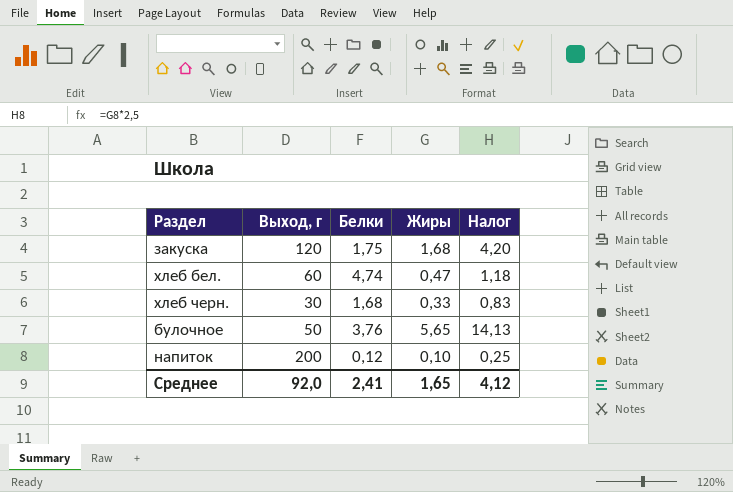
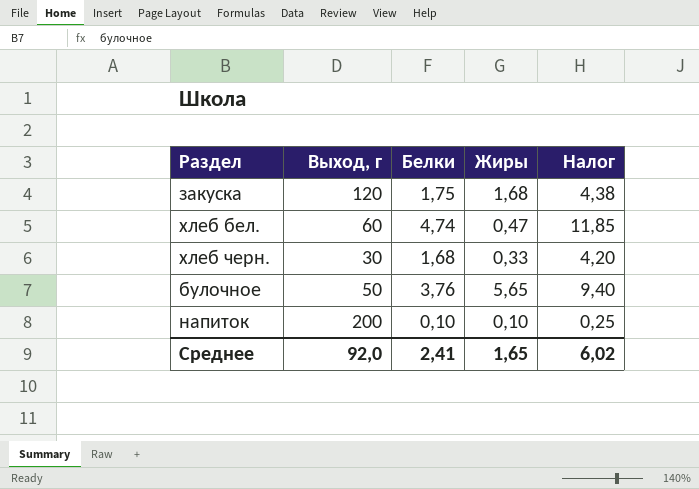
column Налог | formula: [Жиры] * 2,5 -> [Белки] * 2,5
напиток | Белки: 0,12 -> 0,10
Среднее | Налог: 4,12 -> 6,02

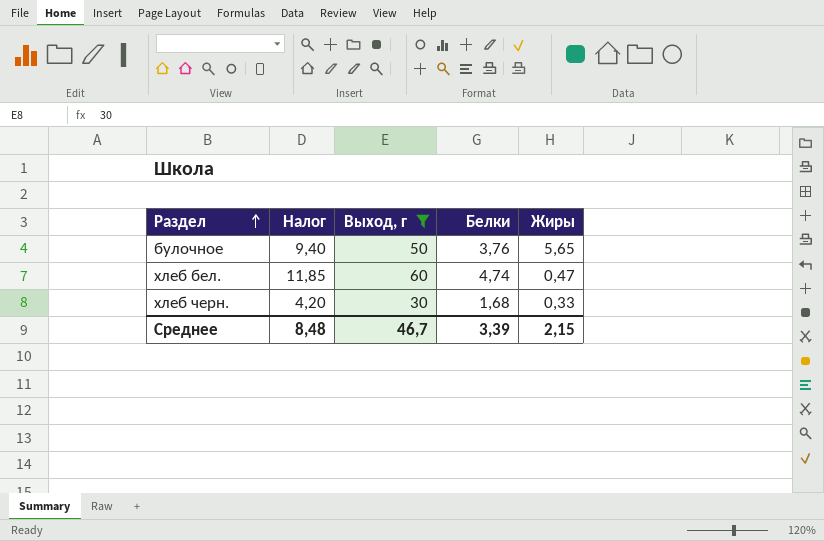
filter: none -> Выход, г <= 60
row order: none -> Раздел ascending
column Налог | position: 5 -> 2
Среднее | Налог: 6,02 -> 8,48
Среднее | Выход, г: 92,0 -> 46,7
Среднее | Белки: 2,41 -> 3,39
Среднее | Жиры: 1,65 -> 2,15

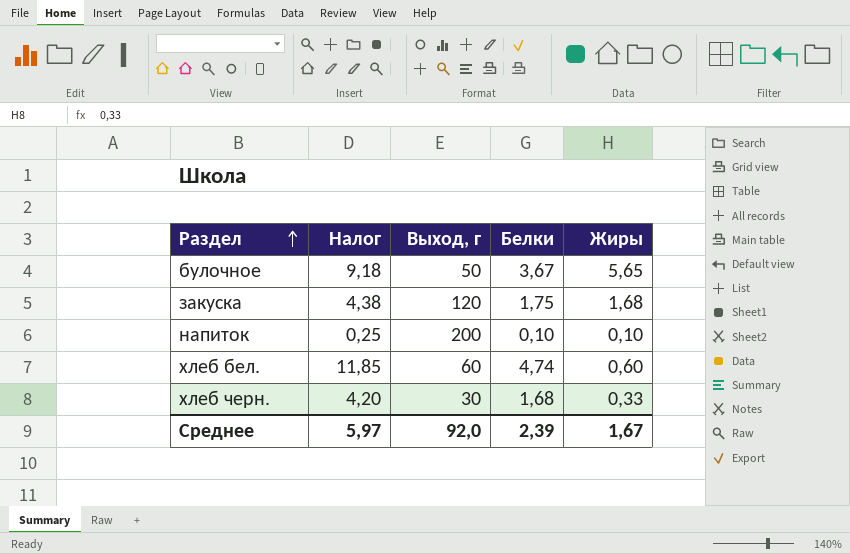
filter: Выход, г <= 60 -> none
булочное | Налог: 9,40 -> 9,18
булочное | Белки: 3,76 -> 3,67
хлеб бел. | Жиры: 0,47 -> 0,60
Среднее | Налог: 8,48 -> 5,97
Среднее | Выход, г: 46,7 -> 92,0
Среднее | Белки: 3,39 -> 2,39
Среднее | Жиры: 2,15 -> 1,67

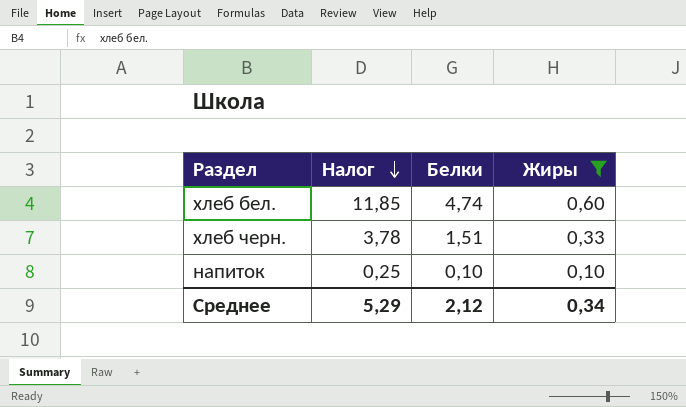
filter: none -> Жиры <= 0,60
row order: Раздел ascending -> Налог descending
column Выход, г | position: 3 -> none
хлеб черн. | Налог: 4,20 -> 3,78
хлеб черн. | Белки: 1,68 -> 1,51
Среднее | Налог: 5,97 -> 5,29
Среднее | Белки: 2,39 -> 2,12
Среднее | Жиры: 1,67 -> 0,34

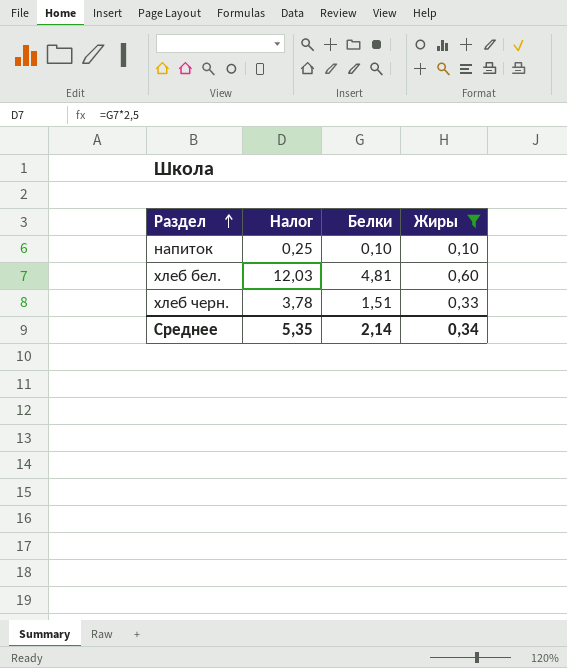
row order: Налог descending -> Раздел ascending
хлеб бел. | Налог: 11,85 -> 12,03
хлеб бел. | Белки: 4,74 -> 4,81
Среднее | Налог: 5,29 -> 5,35
Среднее | Белки: 2,12 -> 2,14

